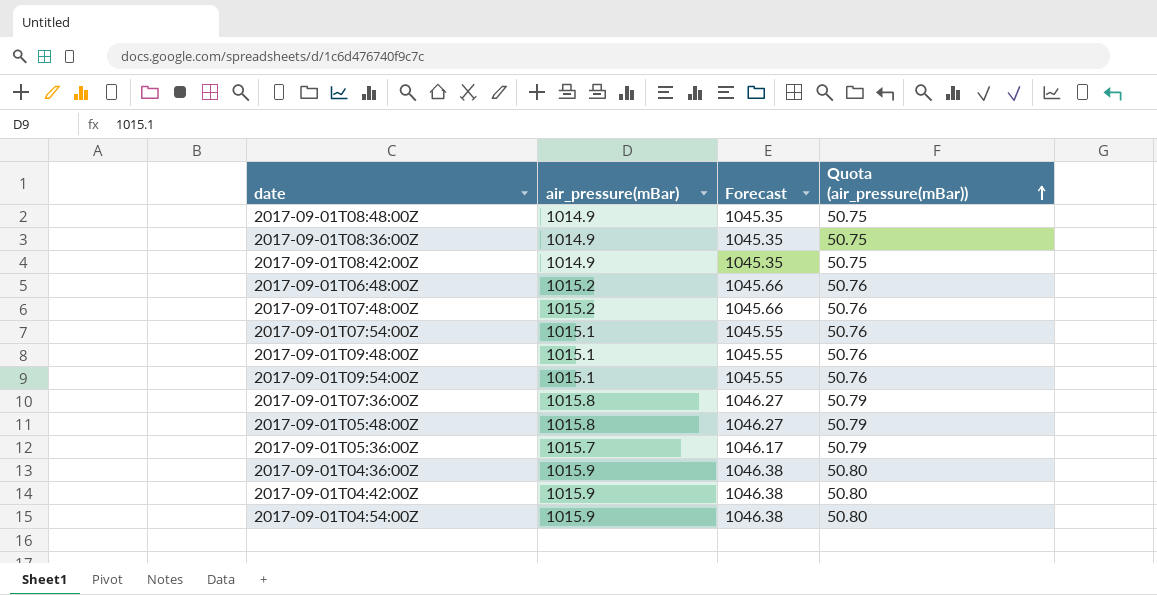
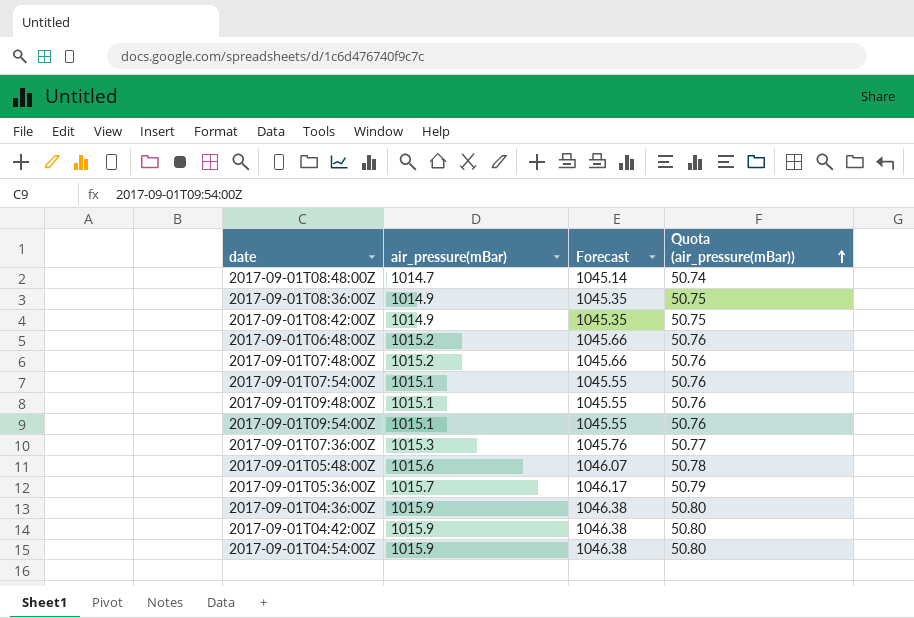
2017-09-01T08:48:00Z | air_pressure(mBar): 1014.9 -> 1014.7
2017-09-01T08:48:00Z | Forecast: 1045.35 -> 1045.14
2017-09-01T08:48:00Z | Quota (air_pressure(mBar)): 50.75 -> 50.74
2017-09-01T07:36:00Z | air_pressure(mBar): 1015.8 -> 1015.3
2017-09-01T07:36:00Z | Forecast: 1046.27 -> 1045.76
2017-09-01T07:36:00Z | Quota (air_pressure(mBar)): 50.79 -> 50.77
2017-09-01T05:48:00Z | air_pressure(mBar): 1015.8 -> 1015.6
2017-09-01T05:48:00Z | Forecast: 1046.27 -> 1046.07
2017-09-01T05:48:00Z | Quota (air_pressure(mBar)): 50.79 -> 50.78

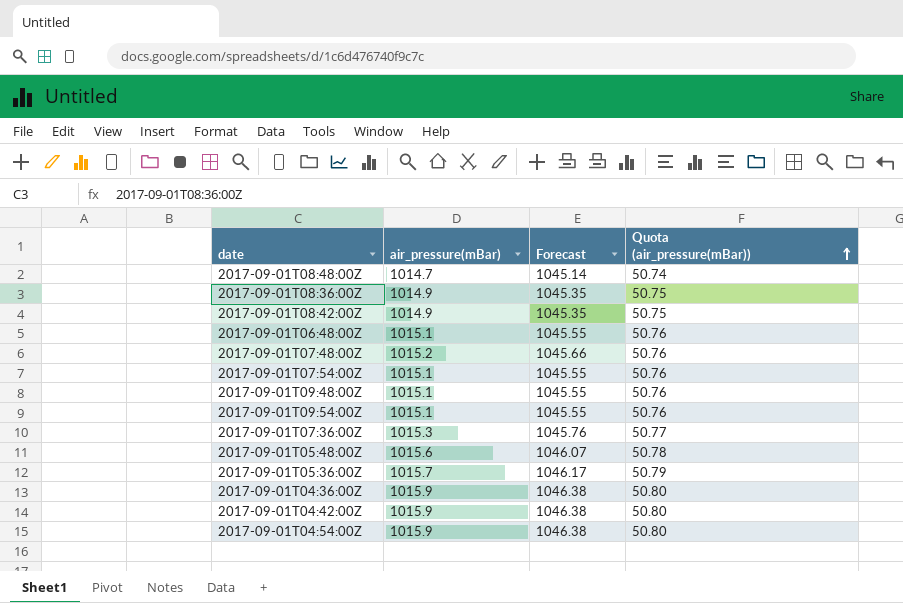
2017-09-01T06:48:00Z | air_pressure(mBar): 1015.2 -> 1015.1
2017-09-01T06:48:00Z | Forecast: 1045.66 -> 1045.55

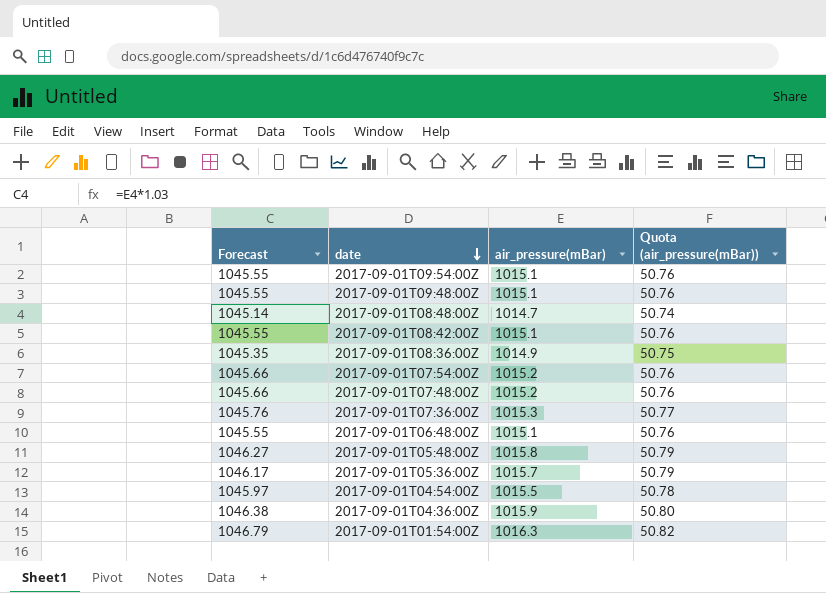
row order: Quota (air_pressure(mBar)) ascending -> date descending
column Forecast | position: 3 -> 1
row 2017-09-01T04:42:00Z: 1015.9 | 1046.38 | 50.80 -> none
2017-09-01T08:42:00Z | Forecast: 1045.35 -> 1045.55
2017-09-01T08:42:00Z | air_pressure(mBar): 1014.9 -> 1015.1
2017-09-01T08:42:00Z | Quota (air_pressure(mBar)): 50.75 -> 50.76
2017-09-01T07:54:00Z | Forecast: 1045.55 -> 1045.66
2017-09-01T07:54:00Z | air_pressure(mBar): 1015.1 -> 1015.2
2017-09-01T05:48:00Z | Forecast: 1046.07 -> 1046.27
2017-09-01T05:48:00Z | air_pressure(mBar): 1015.6 -> 1015.8
2017-09-01T05:48:00Z | Quota (air_pressure(mBar)): 50.78 -> 50.79
2017-09-01T04:54:00Z | Forecast: 1046.38 -> 1045.97
2017-09-01T04:54:00Z | air_pressure(mBar): 1015.9 -> 1015.5
2017-09-01T04:54:00Z | Quota (air_pressure(mBar)): 50.80 -> 50.78
row 2017-09-01T01:54:00Z: none -> 1046.79 | 1016.3 | 50.82

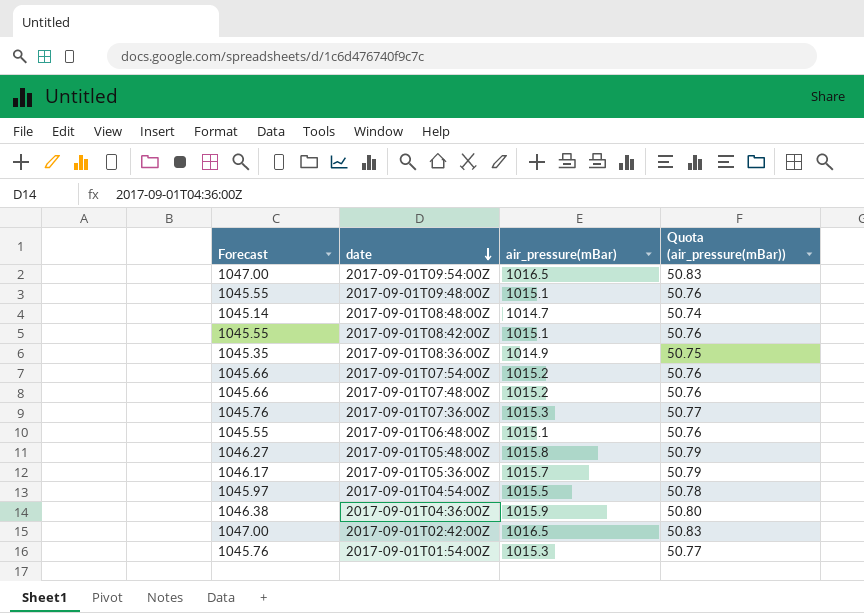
2017-09-01T09:54:00Z | Forecast: 1045.55 -> 1047.00
2017-09-01T09:54:00Z | air_pressure(mBar): 1015.1 -> 1016.5
2017-09-01T09:54:00Z | Quota (air_pressure(mBar)): 50.76 -> 50.83
row 2017-09-01T02:42:00Z: none -> 1047.00 | 1016.5 | 50.83
2017-09-01T01:54:00Z | Forecast: 1046.79 -> 1045.76
2017-09-01T01:54:00Z | air_pressure(mBar): 1016.3 -> 1015.3
2017-09-01T01:54:00Z | Quota (air_pressure(mBar)): 50.82 -> 50.77

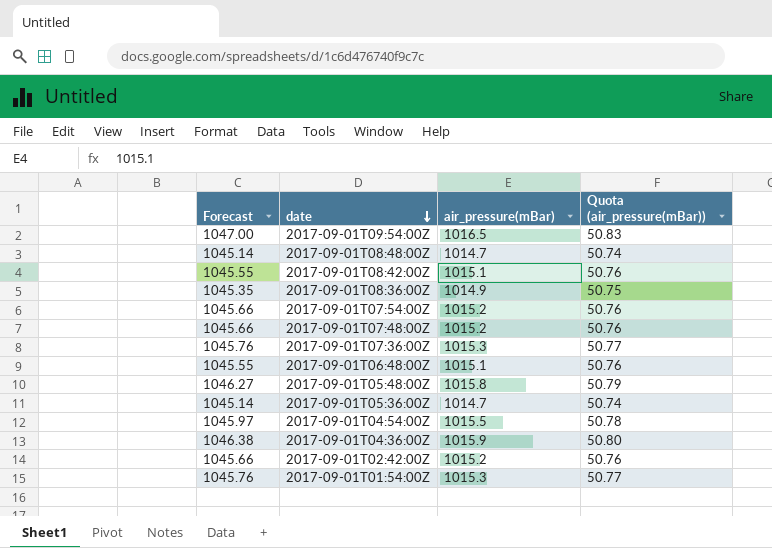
row 2017-09-01T09:48:00Z: 1045.55 | 1015.1 | 50.76 -> none
2017-09-01T05:36:00Z | Forecast: 1046.17 -> 1045.14
2017-09-01T05:36:00Z | air_pressure(mBar): 1015.7 -> 1014.7
2017-09-01T05:36:00Z | Quota (air_pressure(mBar)): 50.79 -> 50.74
2017-09-01T02:42:00Z | Forecast: 1047.00 -> 1045.66
2017-09-01T02:42:00Z | air_pressure(mBar): 1016.5 -> 1015.2
2017-09-01T02:42:00Z | Quota (air_pressure(mBar)): 50.83 -> 50.76

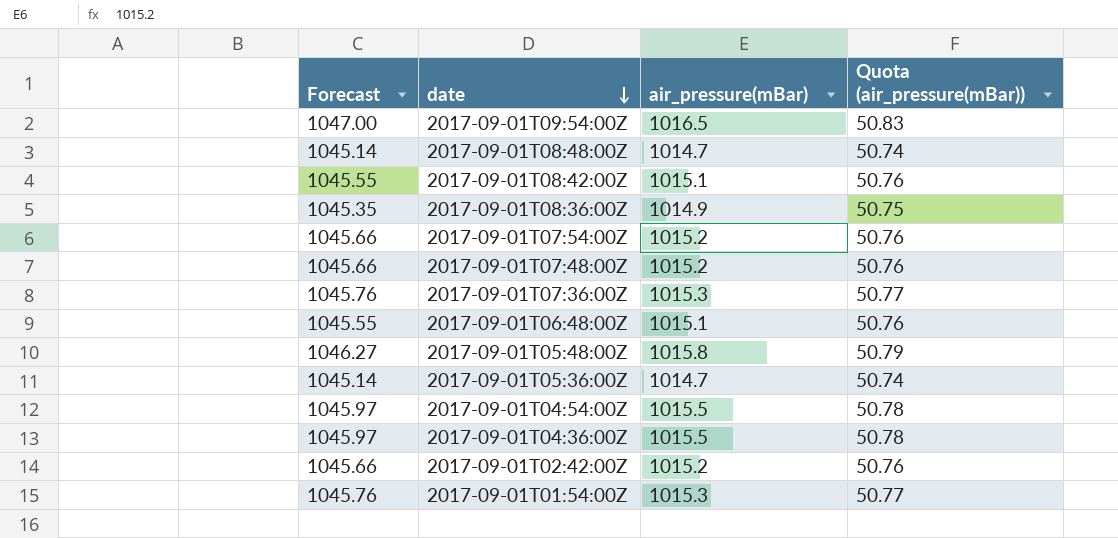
2017-09-01T04:36:00Z | Forecast: 1046.38 -> 1045.97
2017-09-01T04:36:00Z | air_pressure(mBar): 1015.9 -> 1015.5
2017-09-01T04:36:00Z | Quota (air_pressure(mBar)): 50.80 -> 50.78

